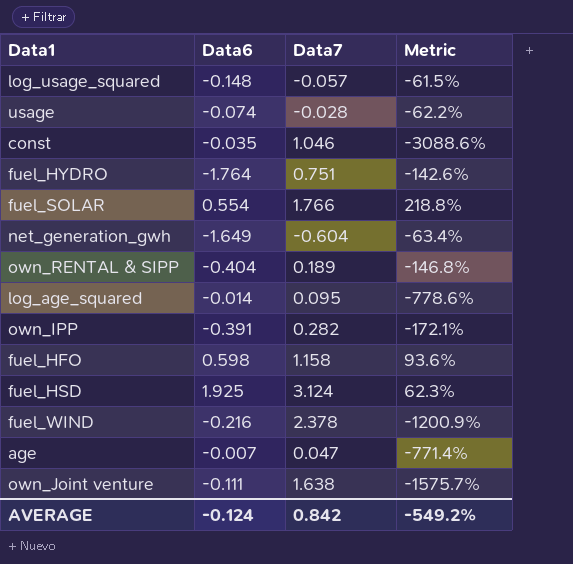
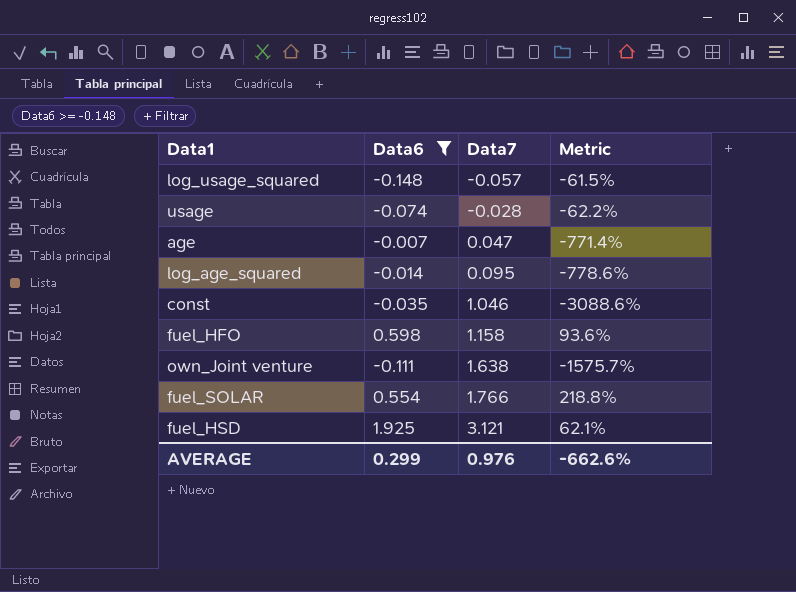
filter: none -> Data6 >= -0.148
row order: none -> Data7 ascending
fuel_HSD | Data7: 3.124 -> 3.121
fuel_HSD | Metric: 62.3% -> 62.1%
AVERAGE | Data6: -0.124 -> 0.299
AVERAGE | Data7: 0.842 -> 0.976
AVERAGE | Metric: -549.2% -> -662.6%

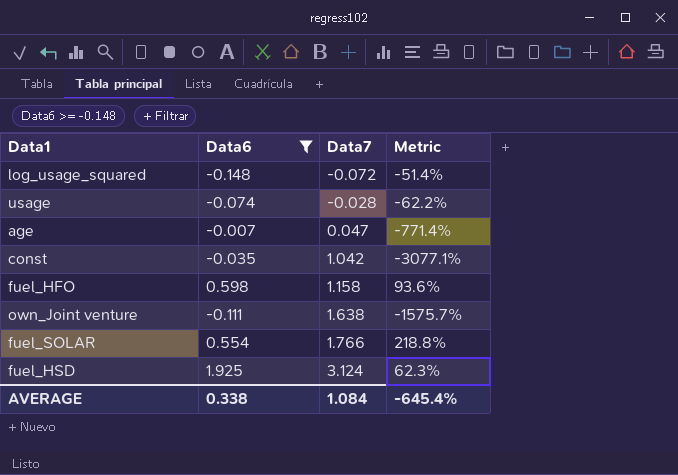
row log_age_squared: -0.014 | 0.095 | -778.6% -> none
log_usage_squared | Data7: -0.057 -> -0.072
log_usage_squared | Metric: -61.5% -> -51.4%
const | Data7: 1.046 -> 1.042
const | Metric: -3088.6% -> -3077.1%
fuel_HSD | Data7: 3.121 -> 3.124
fuel_HSD | Metric: 62.1% -> 62.3%
AVERAGE | Data6: 0.299 -> 0.338
AVERAGE | Data7: 0.976 -> 1.084
AVERAGE | Metric: -662.6% -> -645.4%

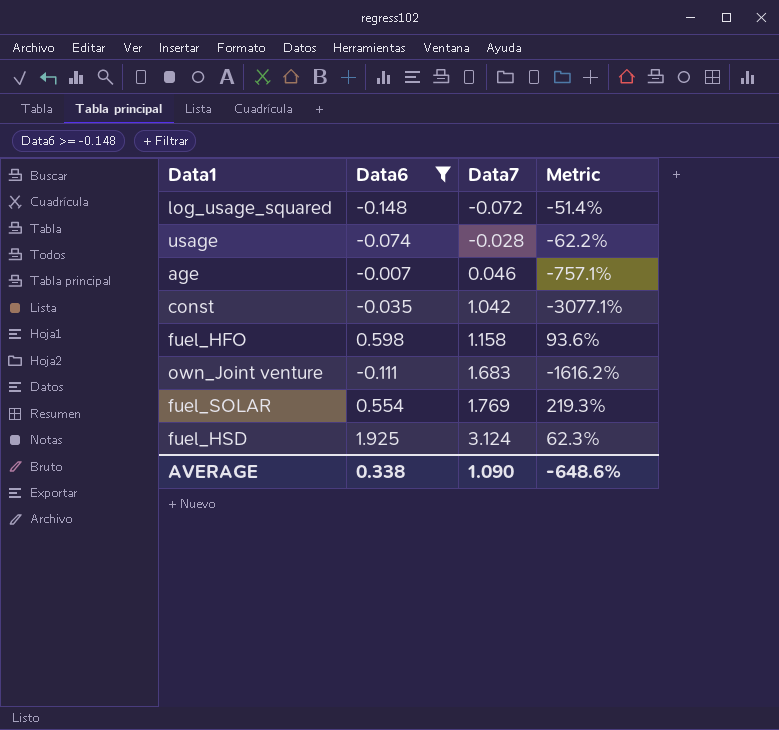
age | Data7: 0.047 -> 0.046
age | Metric: -771.4% -> -757.1%
own_Joint venture | Data7: 1.638 -> 1.683
own_Joint venture | Metric: -1575.7% -> -1616.2%
fuel_SOLAR | Data7: 1.766 -> 1.769
fuel_SOLAR | Metric: 218.8% -> 219.3%
AVERAGE | Data7: 1.084 -> 1.090
AVERAGE | Metric: -645.4% -> -648.6%

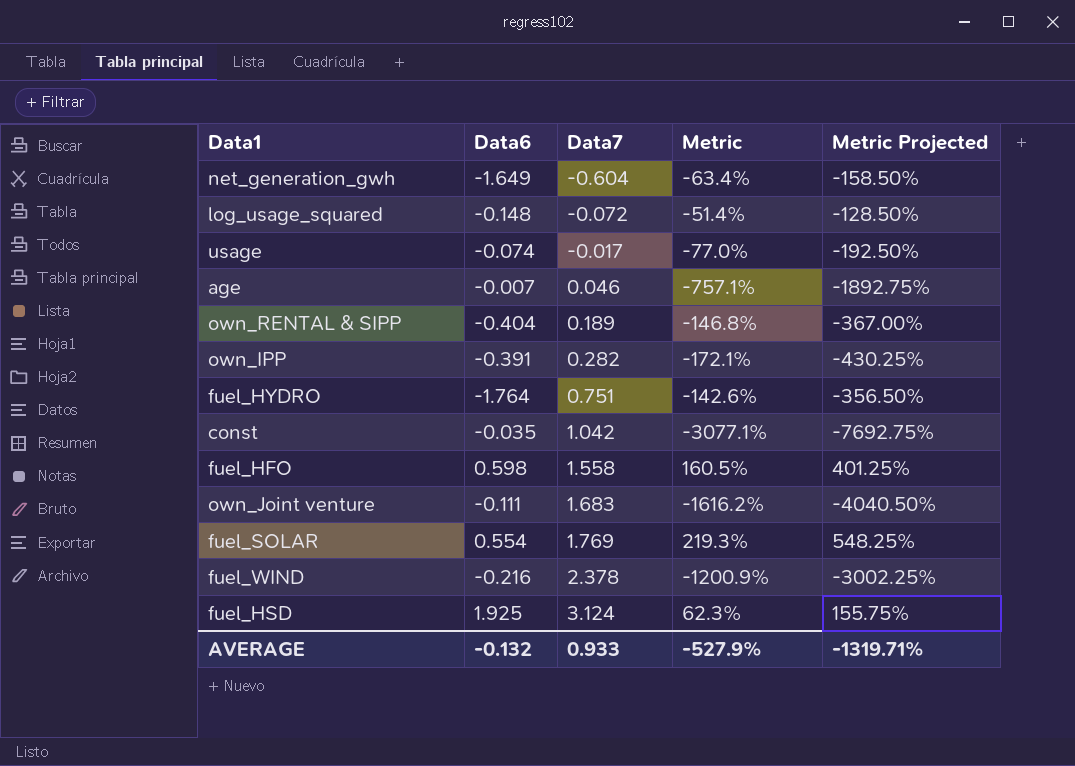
filter: Data6 >= -0.148 -> none
column Metric Projected | formula: none -> [Metric] * 2.5
usage | Data7: -0.028 -> -0.017
usage | Metric: -62.2% -> -77.0%
fuel_HFO | Data7: 1.158 -> 1.558
fuel_HFO | Metric: 93.6% -> 160.5%
AVERAGE | Data6: 0.338 -> -0.132
AVERAGE | Data7: 1.090 -> 0.933
AVERAGE | Metric: -648.6% -> -527.9%

